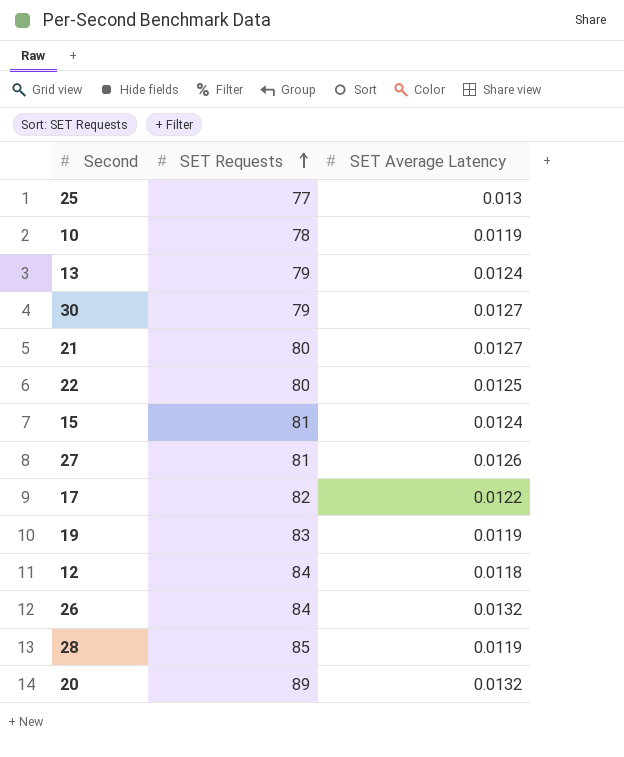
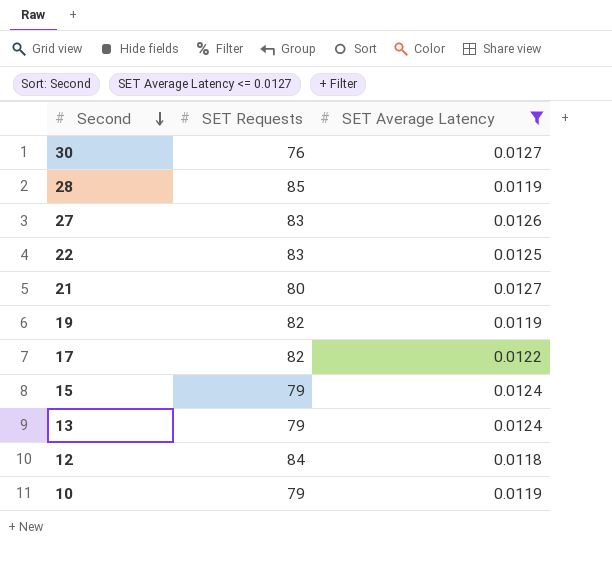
filter: none -> SET Average Latency <= 0.0127
row order: SET Requests ascending -> Second descending
30 | SET Requests: 79 -> 76
27 | SET Requests: 81 -> 83
22 | SET Requests: 80 -> 83
19 | SET Requests: 83 -> 82
15 | SET Requests: 81 -> 79
10 | SET Requests: 78 -> 79

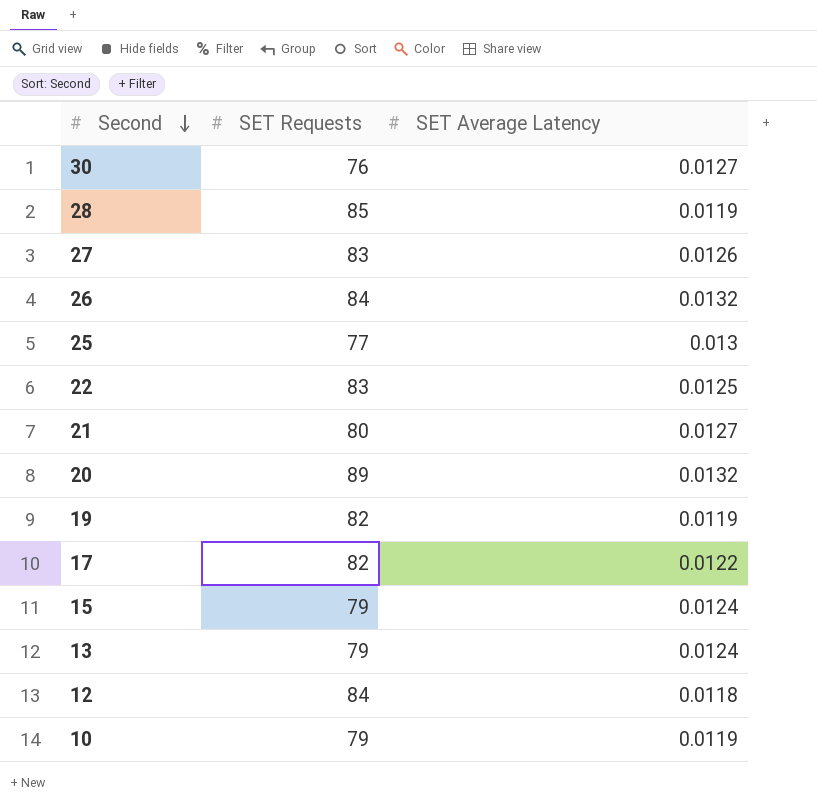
filter: SET Average Latency <= 0.0127 -> none

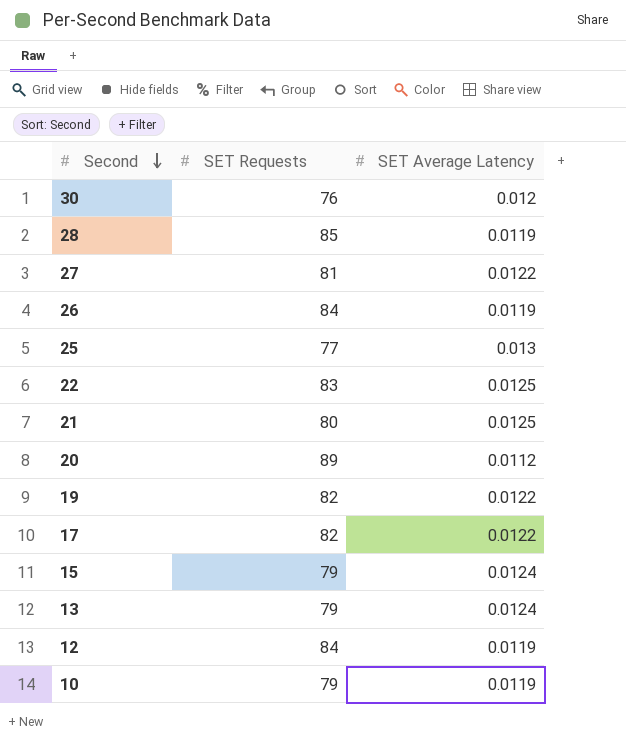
30 | SET Average Latency: 0.0127 -> 0.012
27 | SET Requests: 83 -> 81
27 | SET Average Latency: 0.0126 -> 0.0122
26 | SET Average Latency: 0.0132 -> 0.0119
21 | SET Average Latency: 0.0127 -> 0.0125
20 | SET Average Latency: 0.0132 -> 0.0112
19 | SET Average Latency: 0.0119 -> 0.0122
12 | SET Average Latency: 0.0118 -> 0.0119

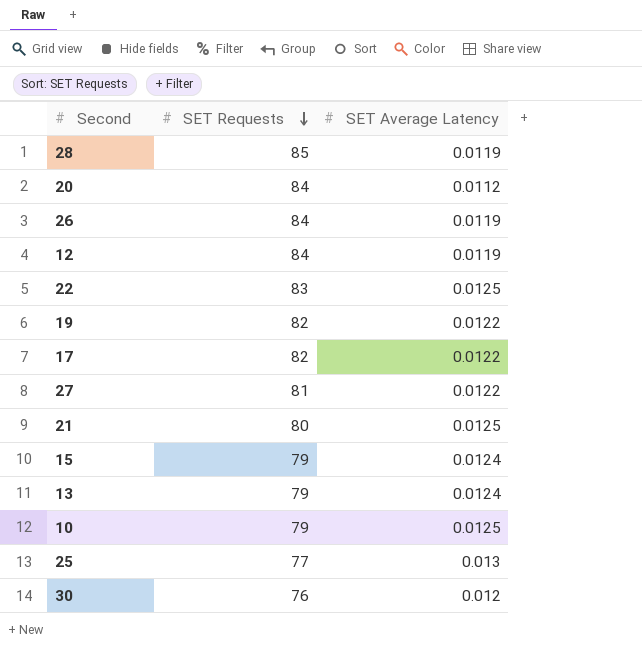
row order: Second descending -> SET Requests descending
20 | SET Requests: 89 -> 84
10 | SET Average Latency: 0.0119 -> 0.0125

